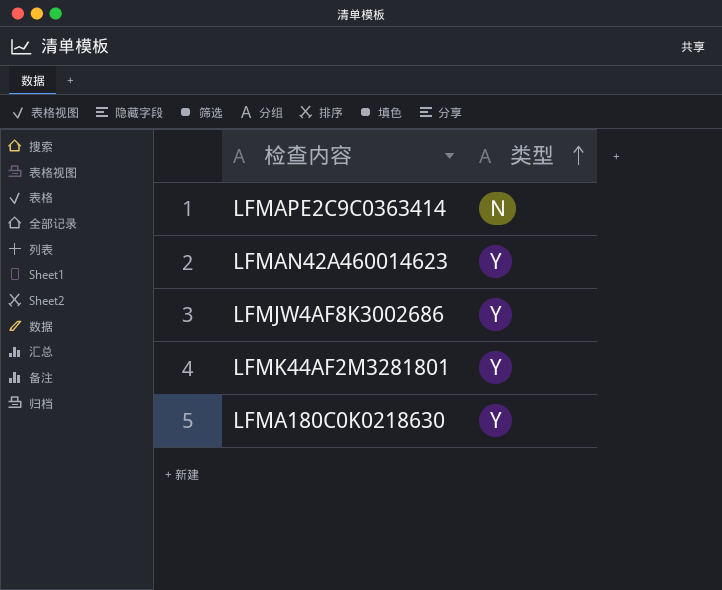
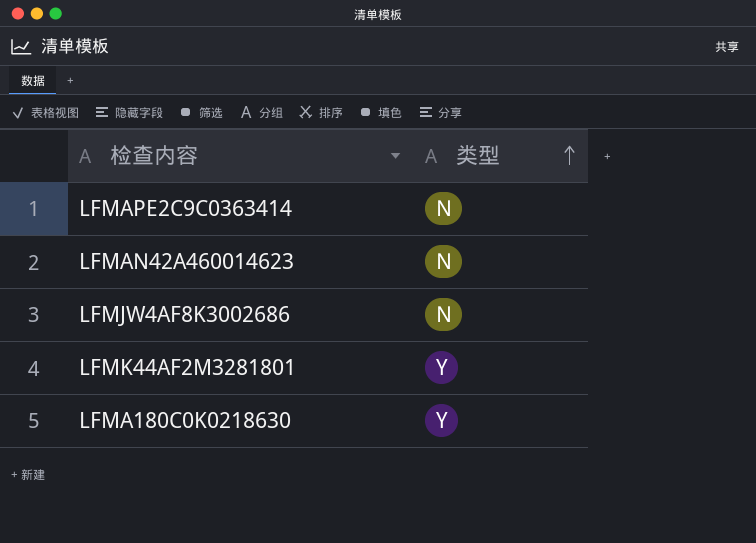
LFMAN42A460014623 | 类型: Y -> N
LFMJW4AF8K3002686 | 类型: Y -> N

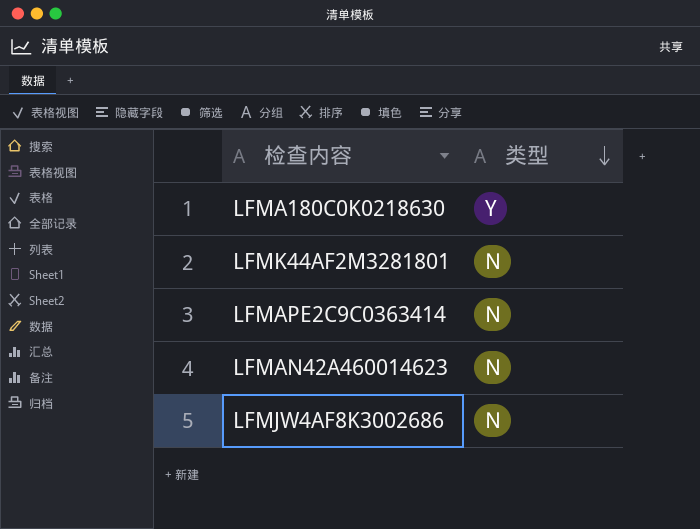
row order: 类型 ascending -> 类型 descending
LFMK44AF2M3281801 | 类型: Y -> N

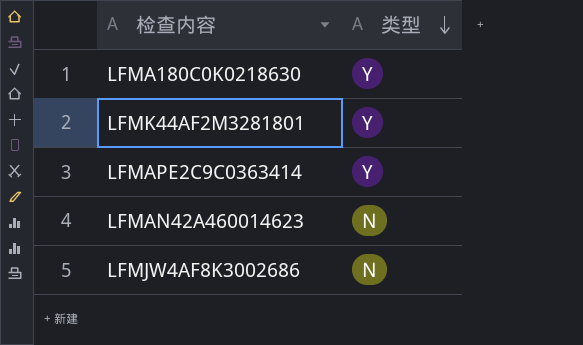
LFMK44AF2M3281801 | 类型: N -> Y
LFMAPE2C9C0363414 | 类型: N -> Y

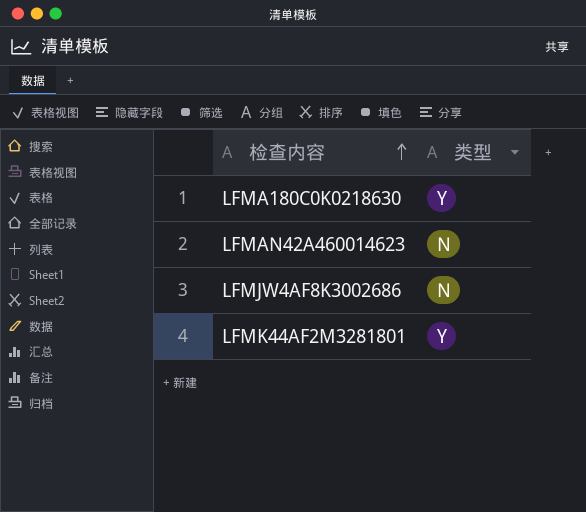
row order: 类型 descending -> 检查内容 ascending
row LFMAPE2C9C0363414: Y -> none

